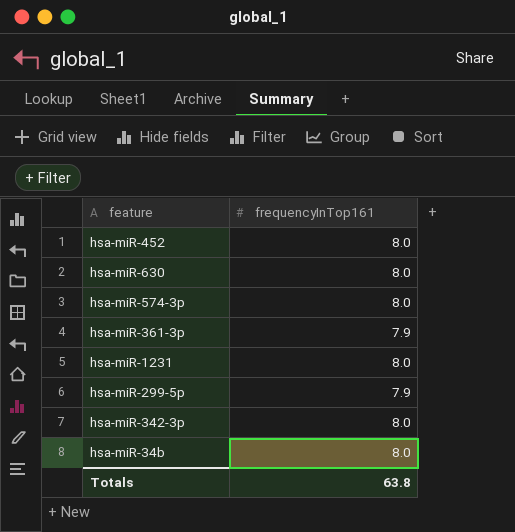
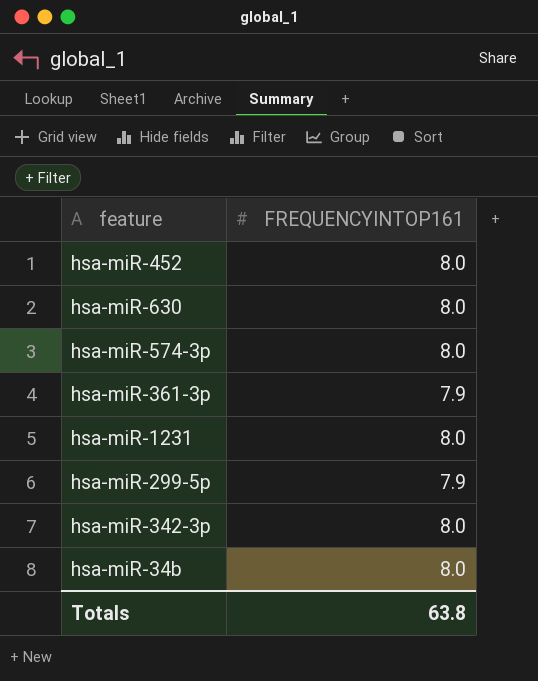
column name: frequencyInTop161 -> FREQUENCYINTOP161

